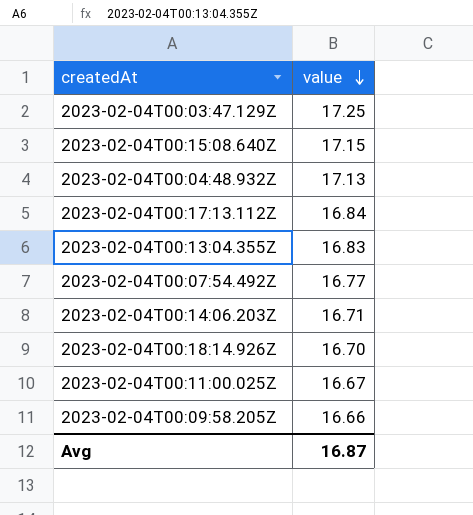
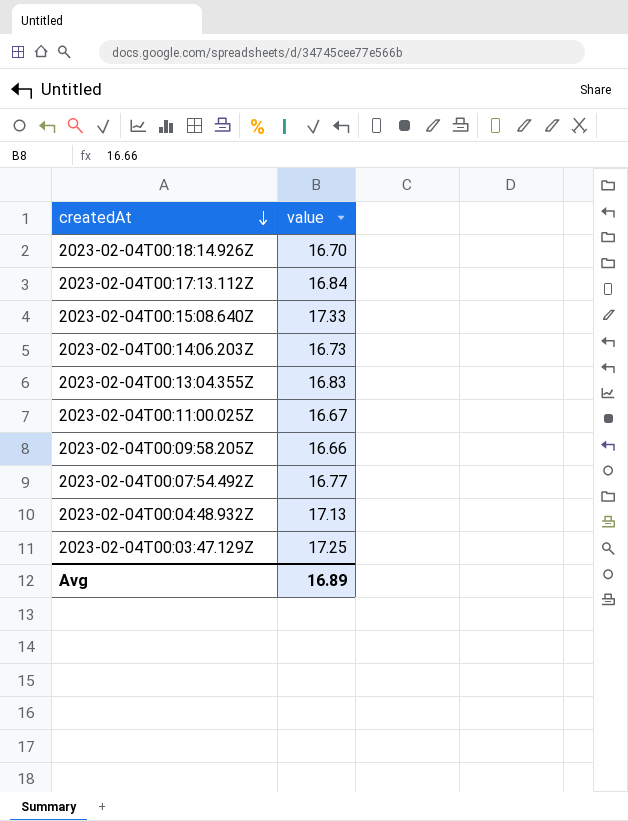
row order: value descending -> createdAt descending
2023-02-04T00:15:08.640Z | value: 17.15 -> 17.33
2023-02-04T00:14:06.203Z | value: 16.71 -> 16.73
Avg | value: 16.87 -> 16.89

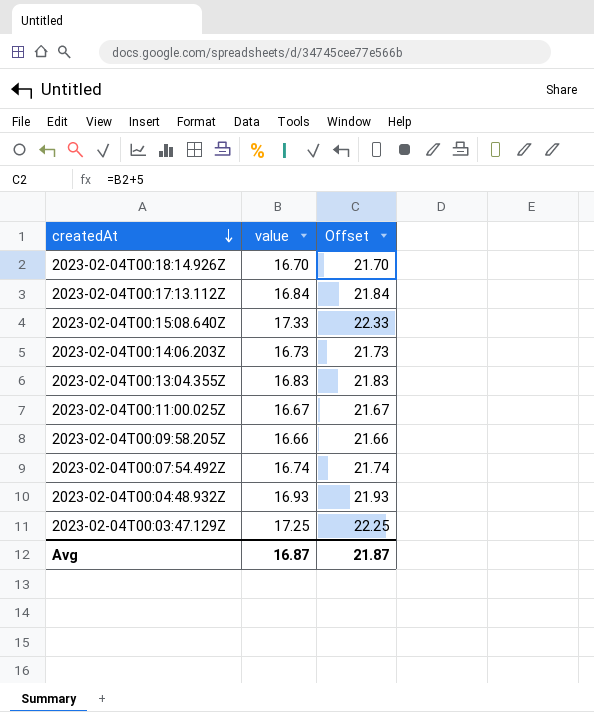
column Offset | formula: none -> [value] + 5
2023-02-04T00:07:54.492Z | value: 16.77 -> 16.74
2023-02-04T00:04:48.932Z | value: 17.13 -> 16.93
Avg | value: 16.89 -> 16.87

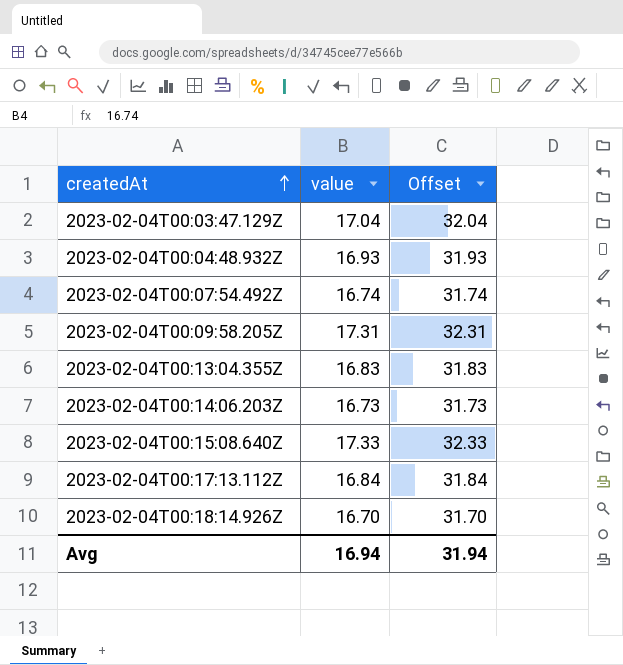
row order: createdAt descending -> createdAt ascending
column Offset | formula: [value] + 5 -> [value] + 15
row 2023-02-04T00:11:00.025Z: 16.67 | 21.67 -> none
2023-02-04T00:03:47.129Z | value: 17.25 -> 17.04
2023-02-04T00:09:58.205Z | value: 16.66 -> 17.31
Avg | value: 16.87 -> 16.94
Avg | Offset: 21.87 -> 31.94

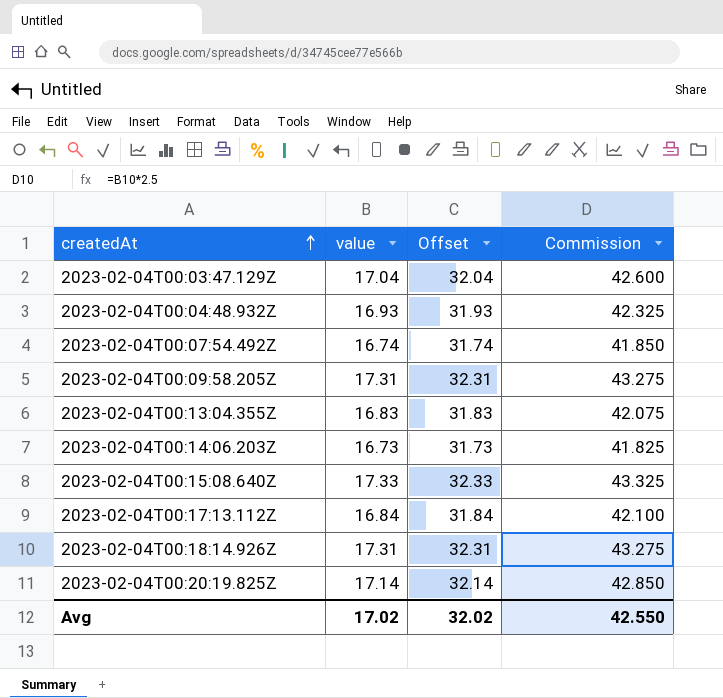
column Commission | formula: none -> [value] * 2.5
2023-02-04T00:18:14.926Z | value: 16.70 -> 17.31
2023-02-04T00:18:14.926Z | Offset: 31.70 -> 32.31
row 2023-02-04T00:20:19.825Z: none -> 17.14 | 32.14 | 42.850
Avg | value: 16.94 -> 17.02
Avg | Offset: 31.94 -> 32.02

